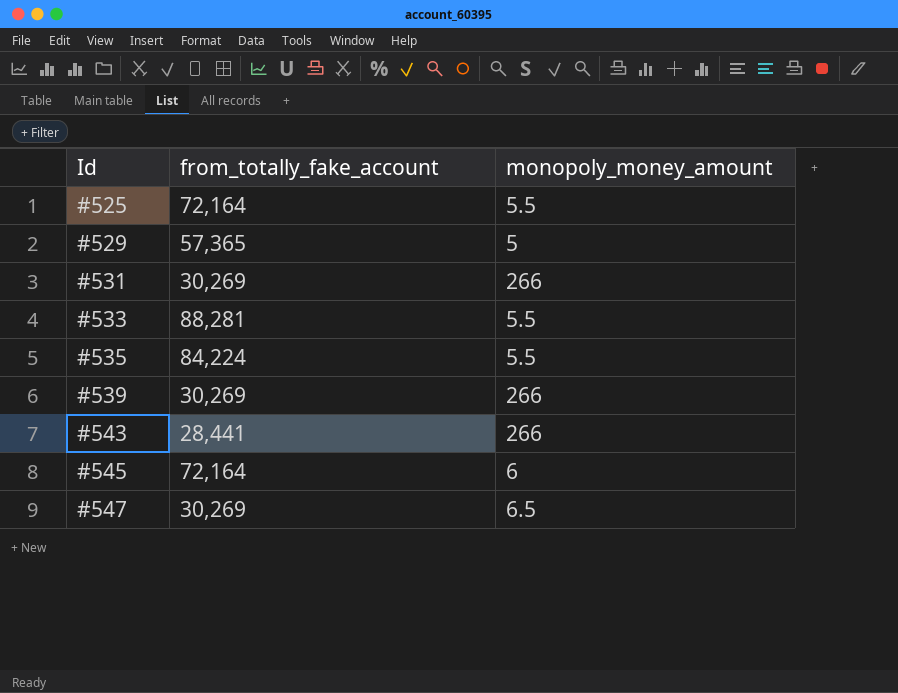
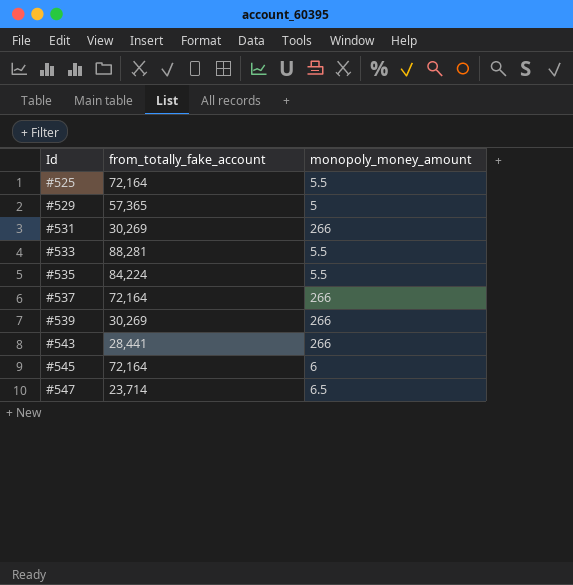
row #537: none -> 72,164 | 266
#547 | from_totally_fake_account: 30,269 -> 23,714

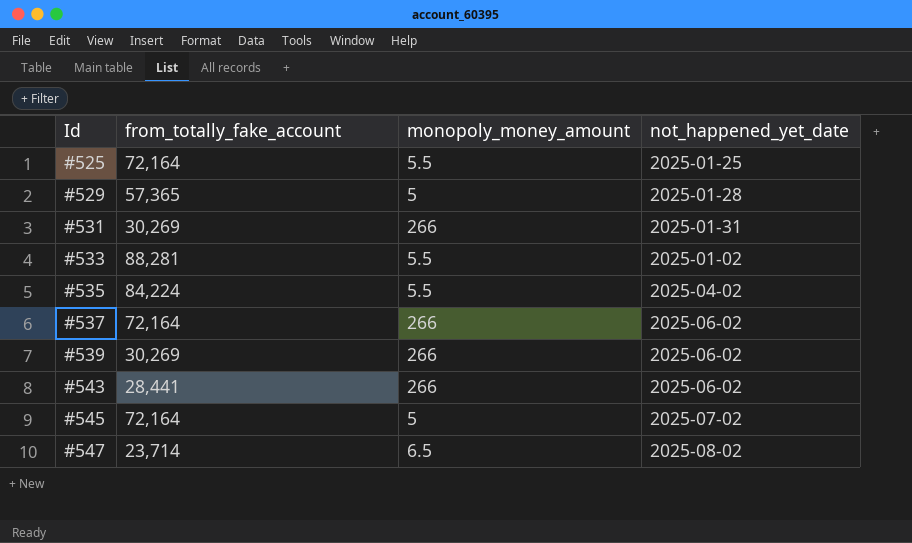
column not_happened_yet_date | position: none -> 4
#545 | monopoly_money_amount: 6 -> 5

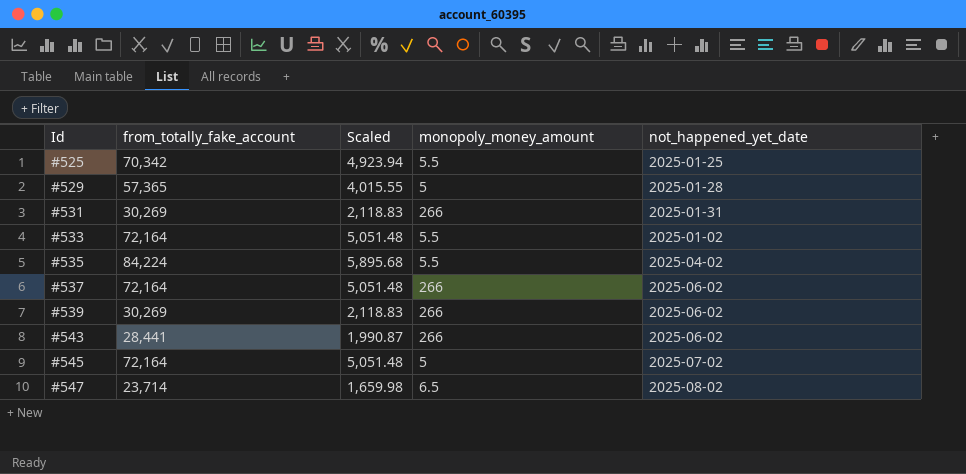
column Scaled | formula: none -> [from_totally_fake_account] * 0.07
#525 | from_totally_fake_account: 72,164 -> 70,342
#533 | from_totally_fake_account: 88,281 -> 72,164

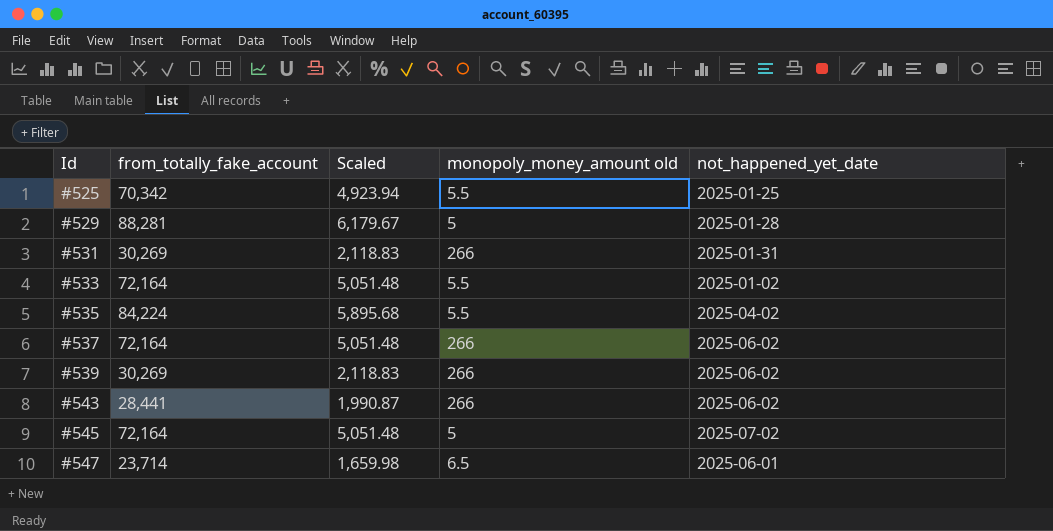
column name: monopoly_money_amount -> monopoly_money_amount old
#529 | from_totally_fake_account: 57,365 -> 88,281
#529 | Scaled: 4,015.55 -> 6,179.67
#547 | not_happened_yet_date: 2025-08-02 -> 2025-06-01

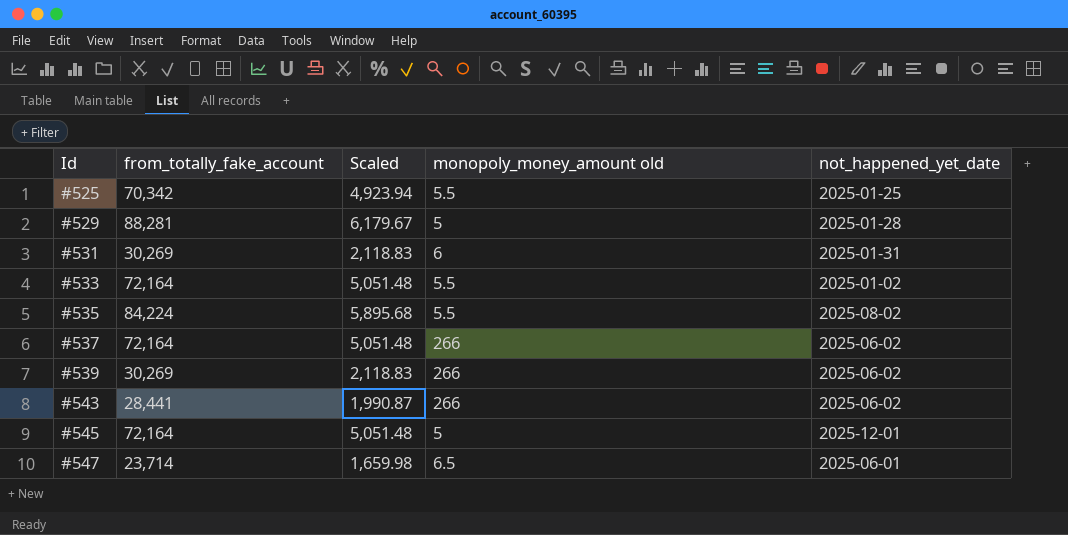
#531 | monopoly_money_amount old: 266 -> 6
#535 | not_happened_yet_date: 2025-04-02 -> 2025-08-02
#545 | not_happened_yet_date: 2025-07-02 -> 2025-12-01

